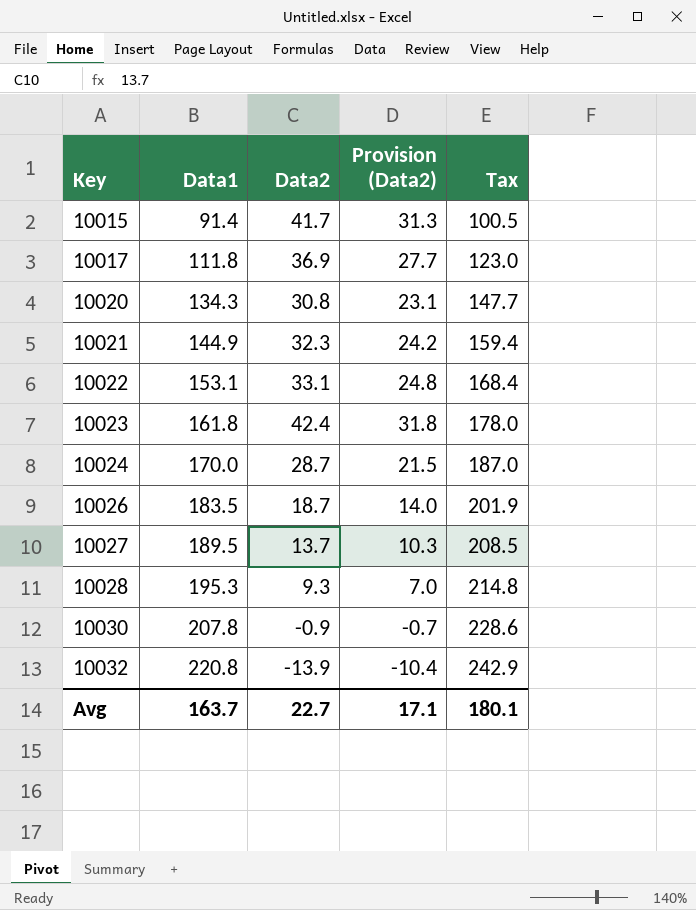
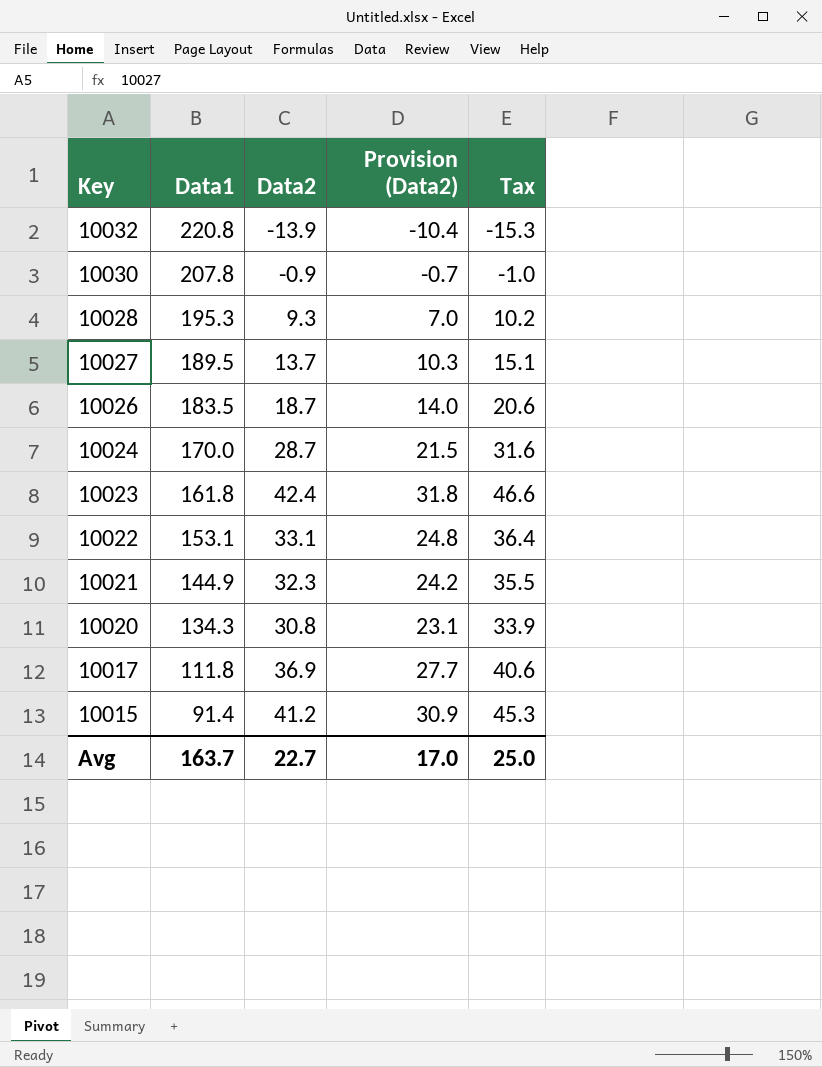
row order: Key ascending -> Key descending
column Tax | formula: [Data1] * 1.1 -> [Data2] * 1.1
10015 | Data2: 41.7 -> 41.2
10015 | Provision (Data2): 31.3 -> 30.9
Avg | Provision (Data2): 17.1 -> 17.0
Avg | Tax: 180.1 -> 25.0

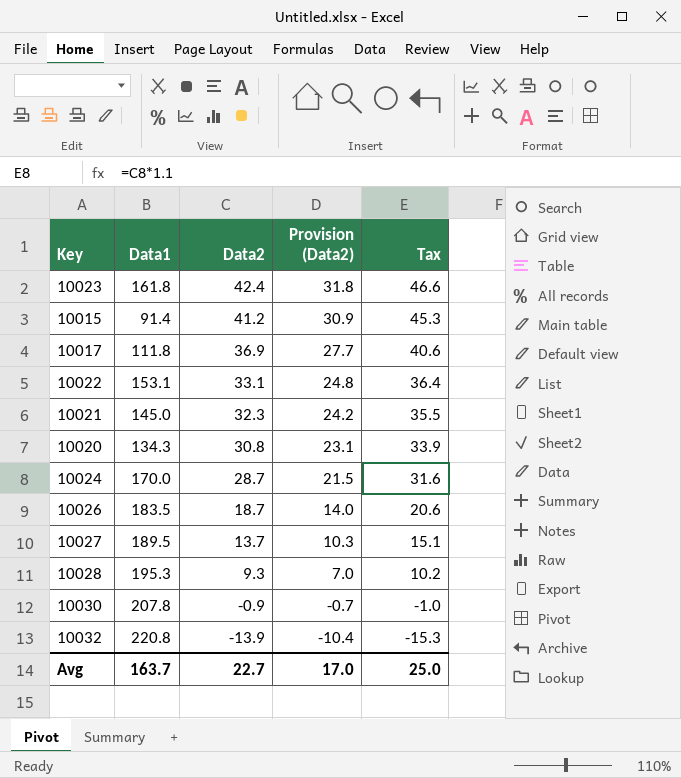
row order: Key descending -> Data2 descending
10021 | Data1: 144.9 -> 145.0

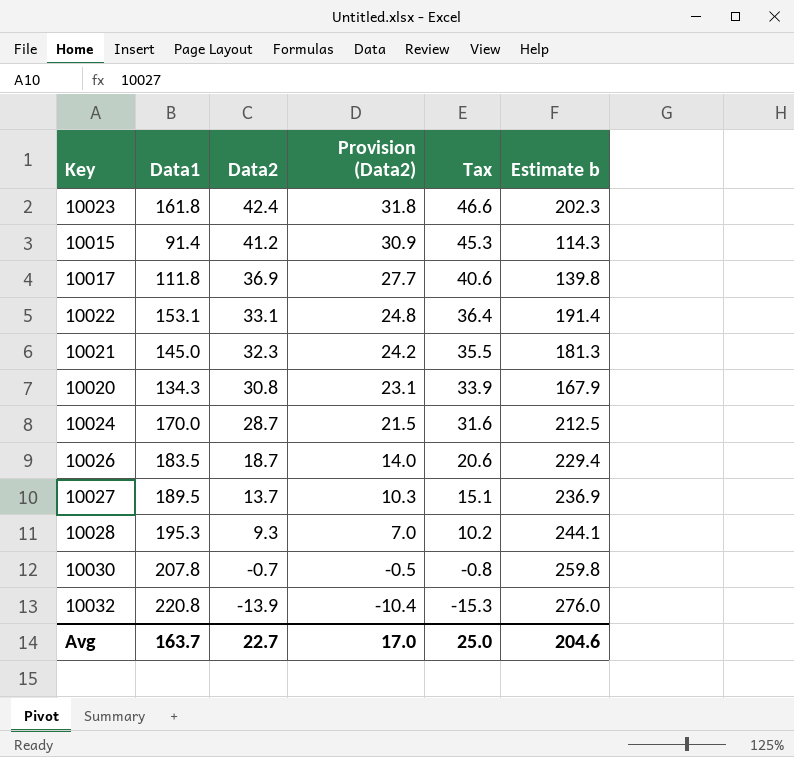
column Estimate b | formula: none -> [Data1] * 1.25
10030 | Data2: -0.9 -> -0.7
10030 | Provision (Data2): -0.7 -> -0.5
10030 | Tax: -1.0 -> -0.8

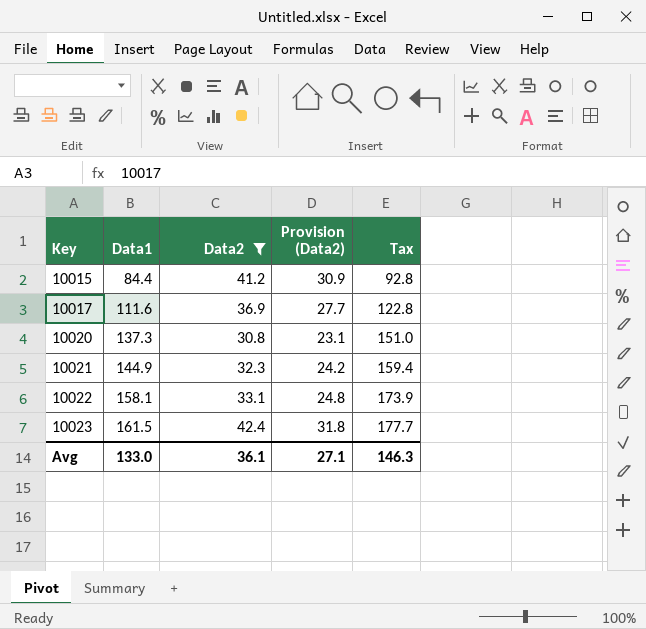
filter: none -> Data2 >= 30.8
row order: Data2 descending -> Key ascending
column Estimate b | formula: [Data1] * 1.25 -> none
column Tax | formula: [Data2] * 1.1 -> [Data1] * 1.1
10015 | Data1: 91.4 -> 84.4
10017 | Data1: 111.8 -> 111.6
10020 | Data1: 134.3 -> 137.3
10021 | Data1: 145.0 -> 144.9
10022 | Data1: 153.1 -> 158.1
10023 | Data1: 161.8 -> 161.5
Avg | Data1: 163.7 -> 133.0
Avg | Data2: 22.7 -> 36.1
Avg | Provision (Data2): 17.0 -> 27.1
Avg | Tax: 25.0 -> 146.3

